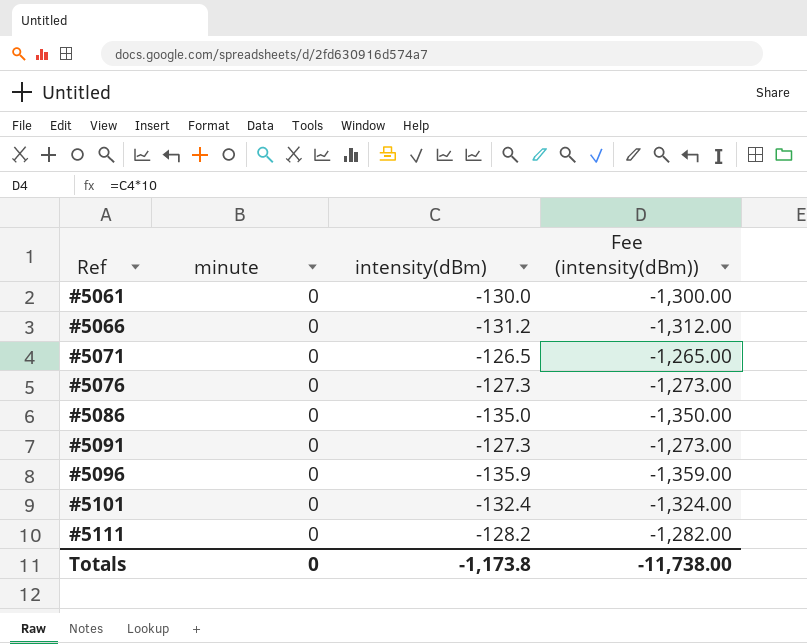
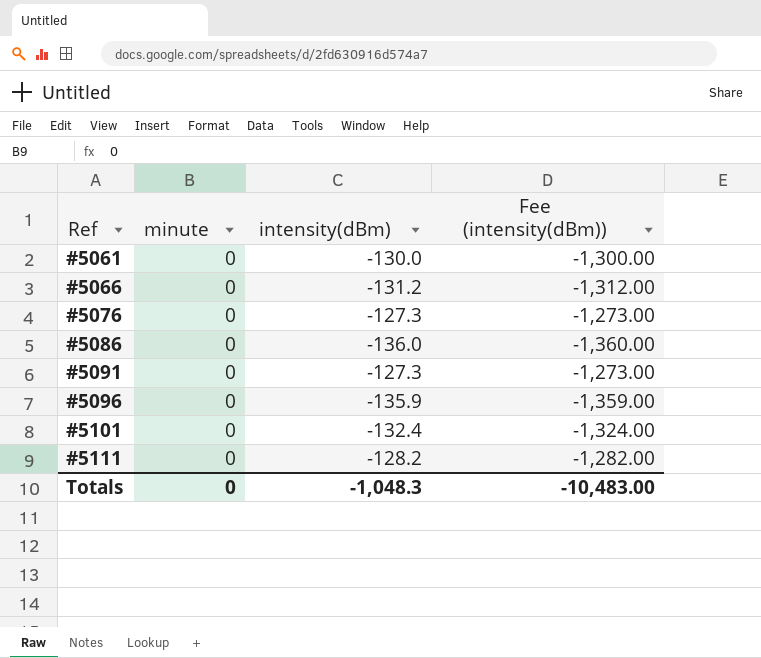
row #5071: 0 | -126.5 | -1,265.00 -> none
#5086 | intensity(dBm): -135.0 -> -136.0
#5086 | Fee (intensity(dBm)): -1,350.00 -> -1,360.00
Totals | intensity(dBm): -1,173.8 -> -1,048.3
Totals | Fee (intensity(dBm)): -11,738.00 -> -10,483.00

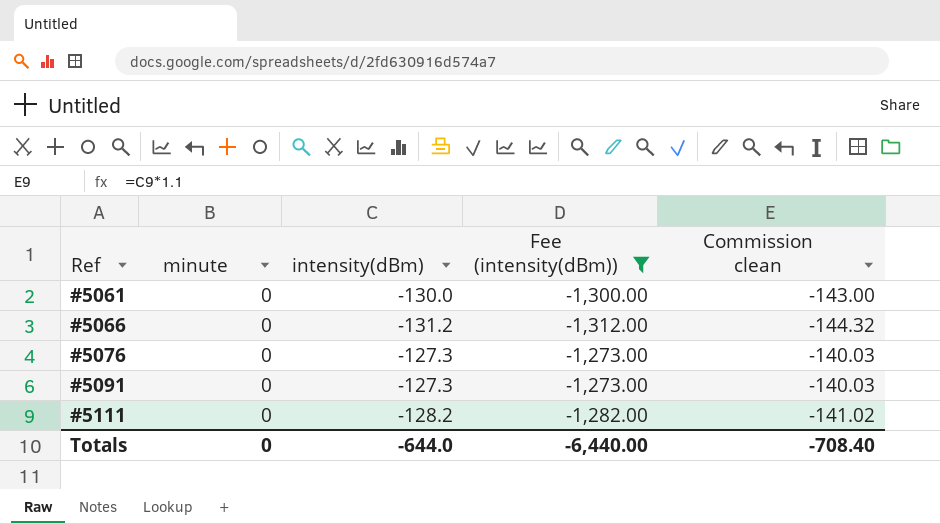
filter: none -> Fee (intensity(dBm)) >= -1,312.00
column Commission clean | formula: none -> [intensity(dBm)] * 1.1
Totals | intensity(dBm): -1,048.3 -> -644.0
Totals | Fee (intensity(dBm)): -10,483.00 -> -6,440.00

